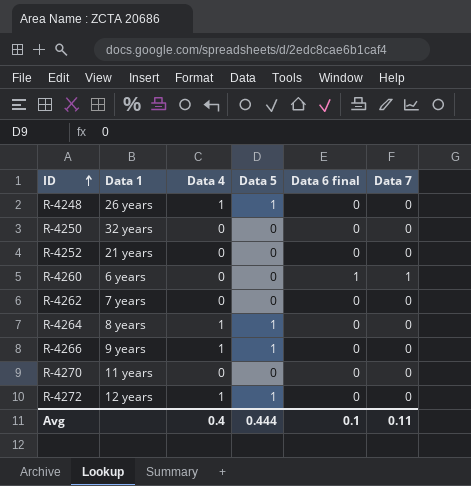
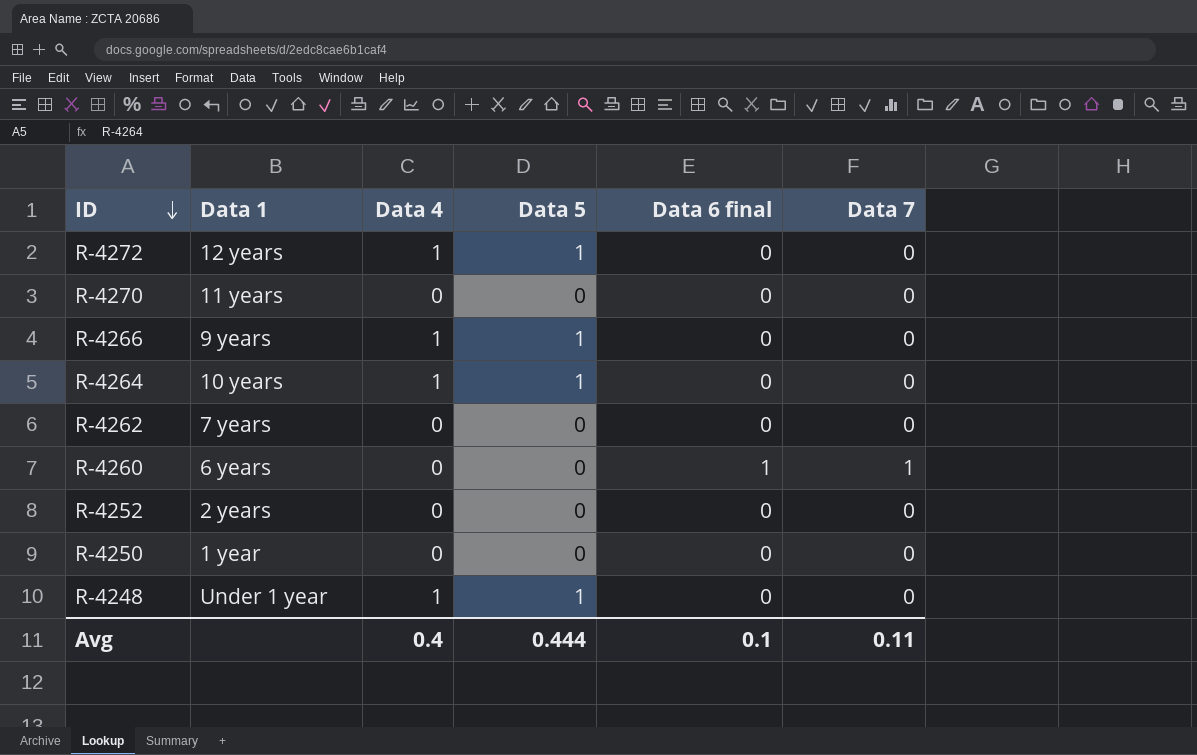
row order: ID ascending -> ID descending
R-4264 | Data 1: 8 years -> 10 years
R-4252 | Data 1: 21 years -> 2 years
R-4250 | Data 1: 32 years -> 1 year
R-4248 | Data 1: 26 years -> Under 1 year

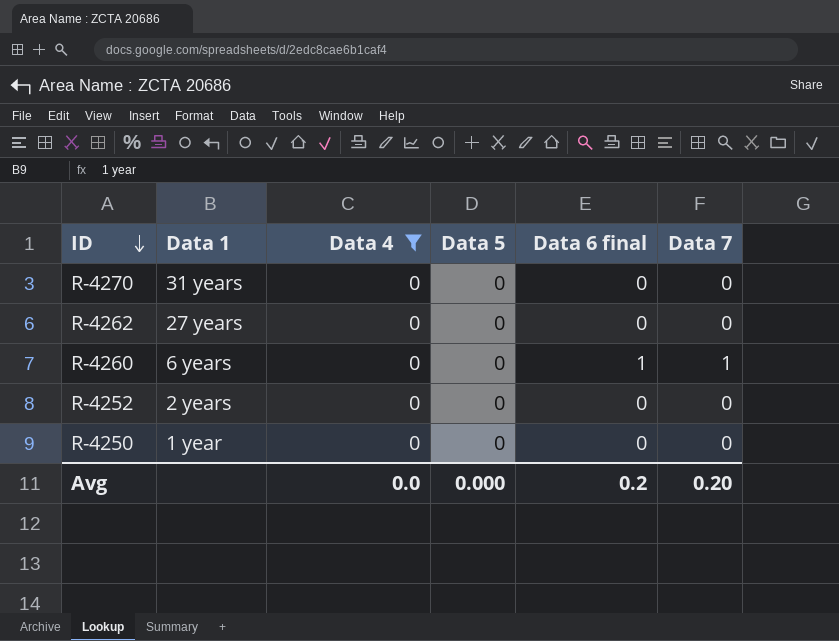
filter: none -> Data 4 = 0
R-4270 | Data 1: 11 years -> 31 years
R-4262 | Data 1: 7 years -> 27 years
Avg | Data 4: 0.4 -> 0.0
Avg | Data 5: 0.444 -> 0.000
Avg | Data 6 final: 0.1 -> 0.2
Avg | Data 7: 0.11 -> 0.20

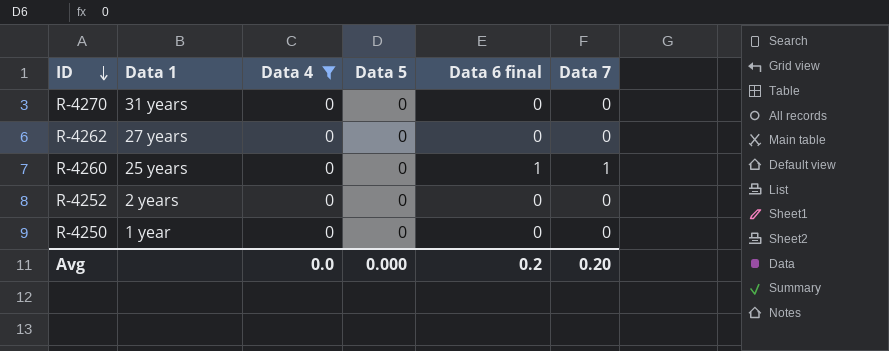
R-4260 | Data 1: 6 years -> 25 years

